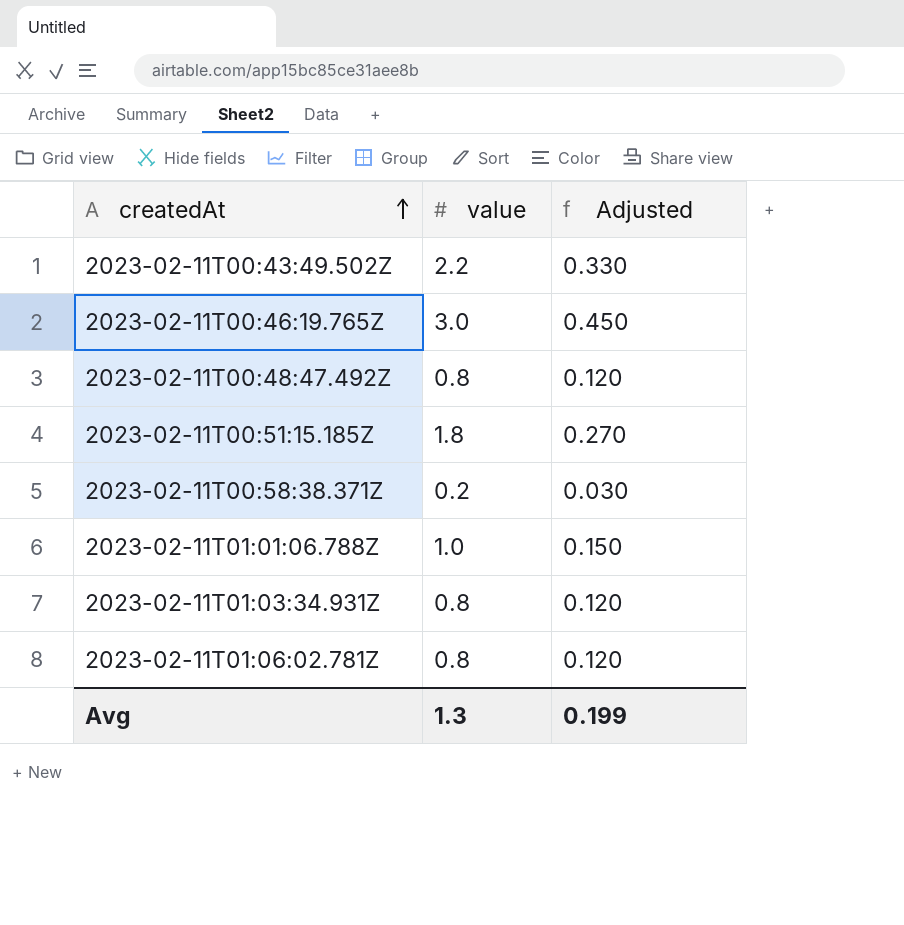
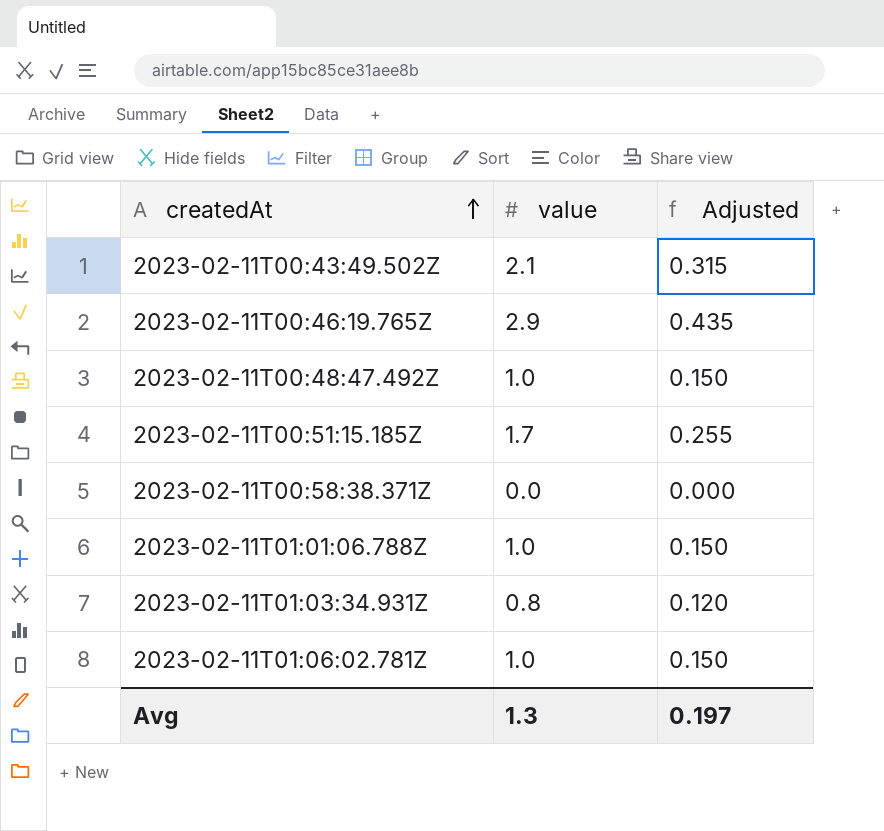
2023-02-11T00:43:49.502Z | value: 2.2 -> 2.1
2023-02-11T00:43:49.502Z | Adjusted: 0.330 -> 0.315
2023-02-11T00:46:19.765Z | value: 3.0 -> 2.9
2023-02-11T00:46:19.765Z | Adjusted: 0.450 -> 0.435
2023-02-11T00:48:47.492Z | value: 0.8 -> 1.0
2023-02-11T00:48:47.492Z | Adjusted: 0.120 -> 0.150
2023-02-11T00:51:15.185Z | value: 1.8 -> 1.7
2023-02-11T00:51:15.185Z | Adjusted: 0.270 -> 0.255
2023-02-11T00:58:38.371Z | value: 0.2 -> 0.0
2023-02-11T00:58:38.371Z | Adjusted: 0.030 -> 0.000
2023-02-11T01:06:02.781Z | value: 0.8 -> 1.0
2023-02-11T01:06:02.781Z | Adjusted: 0.120 -> 0.150
Avg | Adjusted: 0.199 -> 0.197

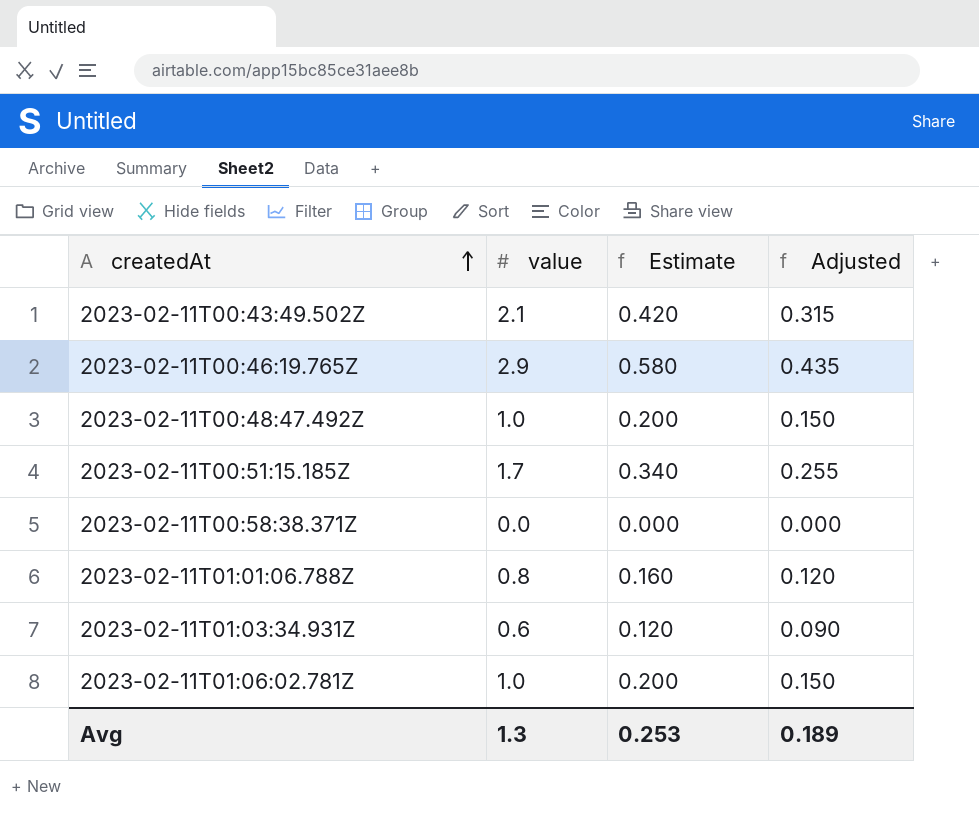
column Estimate | formula: none -> [value] * 0.2
2023-02-11T01:01:06.788Z | value: 1.0 -> 0.8
2023-02-11T01:01:06.788Z | Adjusted: 0.150 -> 0.120
2023-02-11T01:03:34.931Z | value: 0.8 -> 0.6
2023-02-11T01:03:34.931Z | Adjusted: 0.120 -> 0.090
Avg | Adjusted: 0.197 -> 0.189

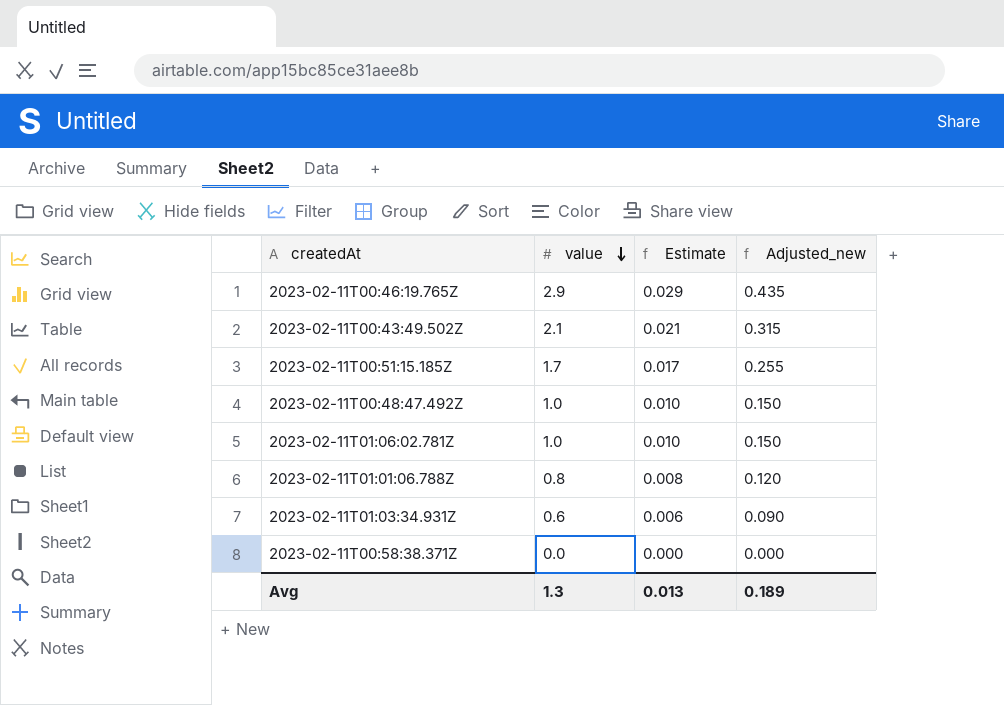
row order: createdAt ascending -> value descending
column Estimate | formula: [value] * 0.2 -> [value] * 0.01
column name: Adjusted -> Adjusted_new
Avg | Estimate: 0.253 -> 0.013

